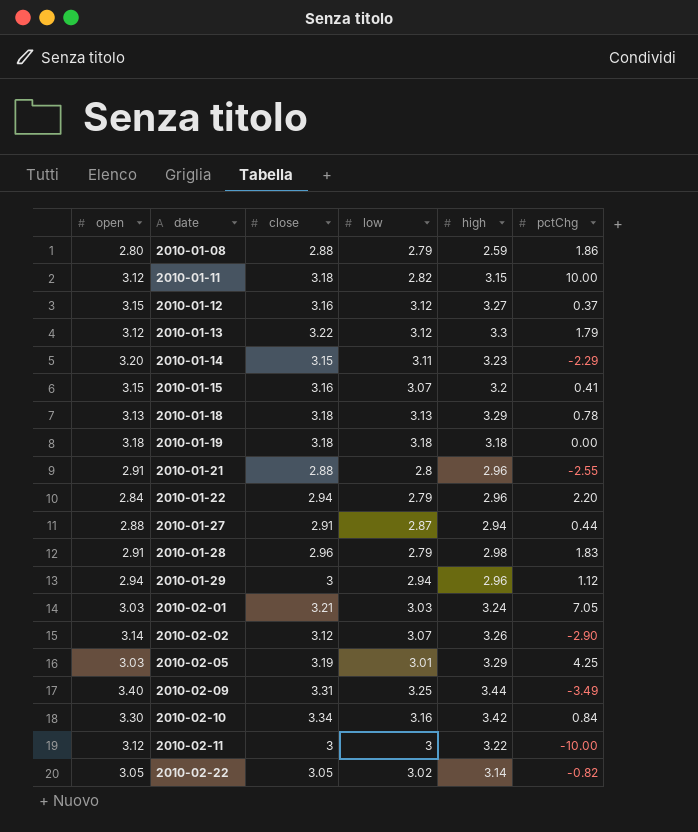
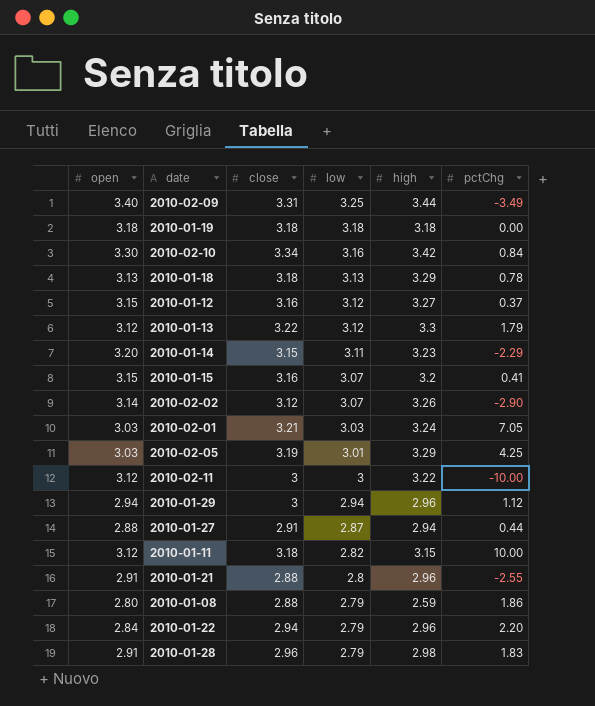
row order: date ascending -> low descending
row 2010-02-22: 3.05 | 3.05 | 3.02 | 3.14 | -0.82 -> none

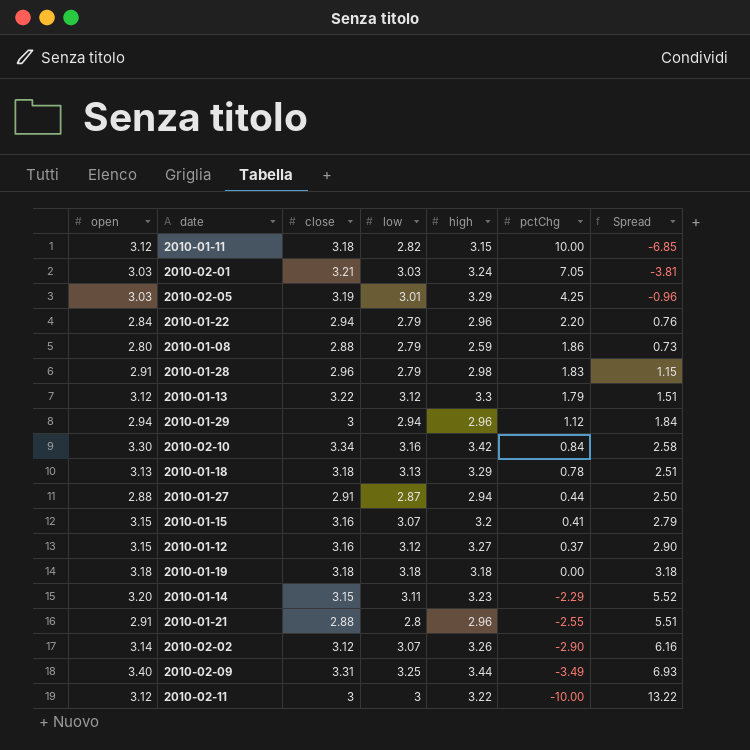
row order: low descending -> pctChg descending
column Spread | formula: none -> [high] - [pctChg]

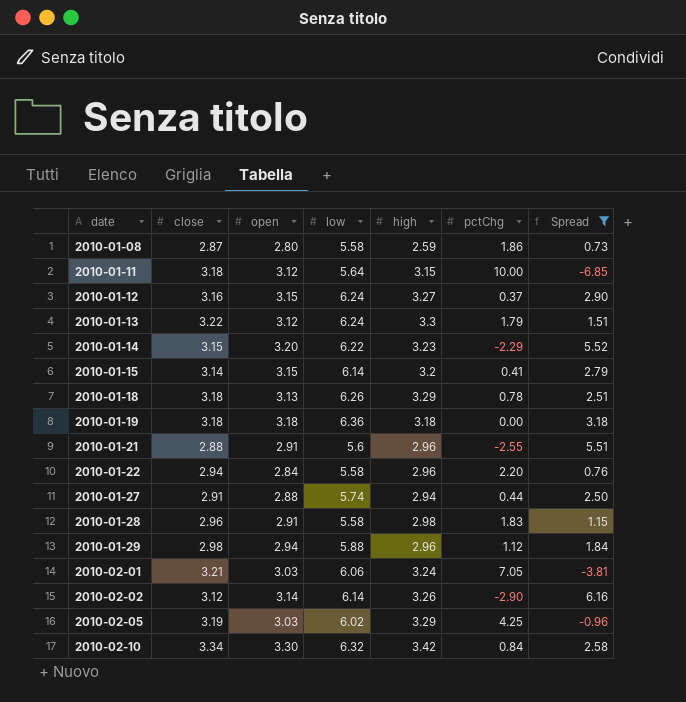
filter: none -> Spread <= 6.16
row order: pctChg descending -> date ascending
column open | position: 1 -> 3
2010-01-08 | close: 2.88 -> 2.87
2010-01-08 | low: 2.79 -> 5.58
2010-01-11 | low: 2.82 -> 5.64
2010-01-12 | low: 3.12 -> 6.24
2010-01-13 | low: 3.12 -> 6.24
2010-01-14 | low: 3.11 -> 6.22
2010-01-15 | close: 3.16 -> 3.14
2010-01-15 | low: 3.07 -> 6.14
2010-01-18 | low: 3.13 -> 6.26
2010-01-19 | low: 3.18 -> 6.36
2010-01-21 | low: 2.8 -> 5.6
2010-01-22 | low: 2.79 -> 5.58
2010-01-27 | low: 2.87 -> 5.74
2010-01-28 | low: 2.79 -> 5.58
2010-01-29 | close: 3 -> 2.98
2010-01-29 | low: 2.94 -> 5.88
2010-02-01 | low: 3.03 -> 6.06
2010-02-02 | low: 3.07 -> 6.14
2010-02-05 | low: 3.01 -> 6.02
2010-02-10 | low: 3.16 -> 6.32

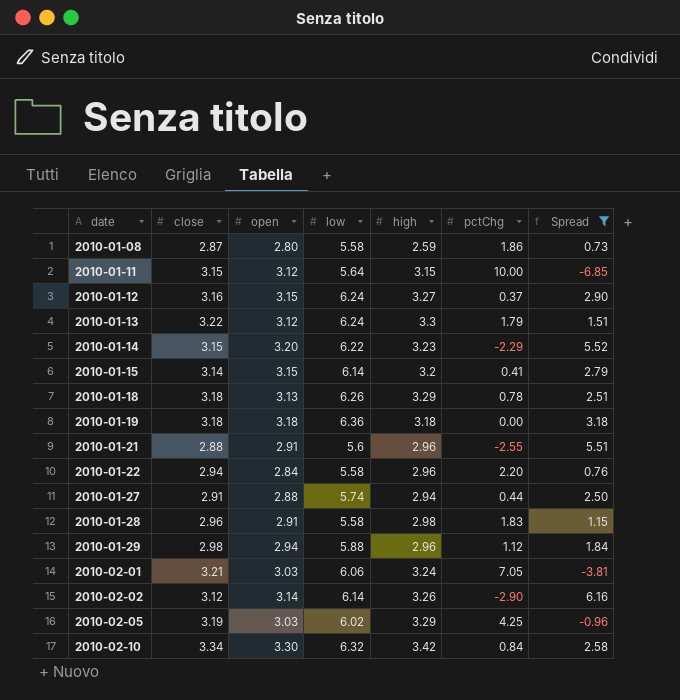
2010-01-11 | close: 3.18 -> 3.15

